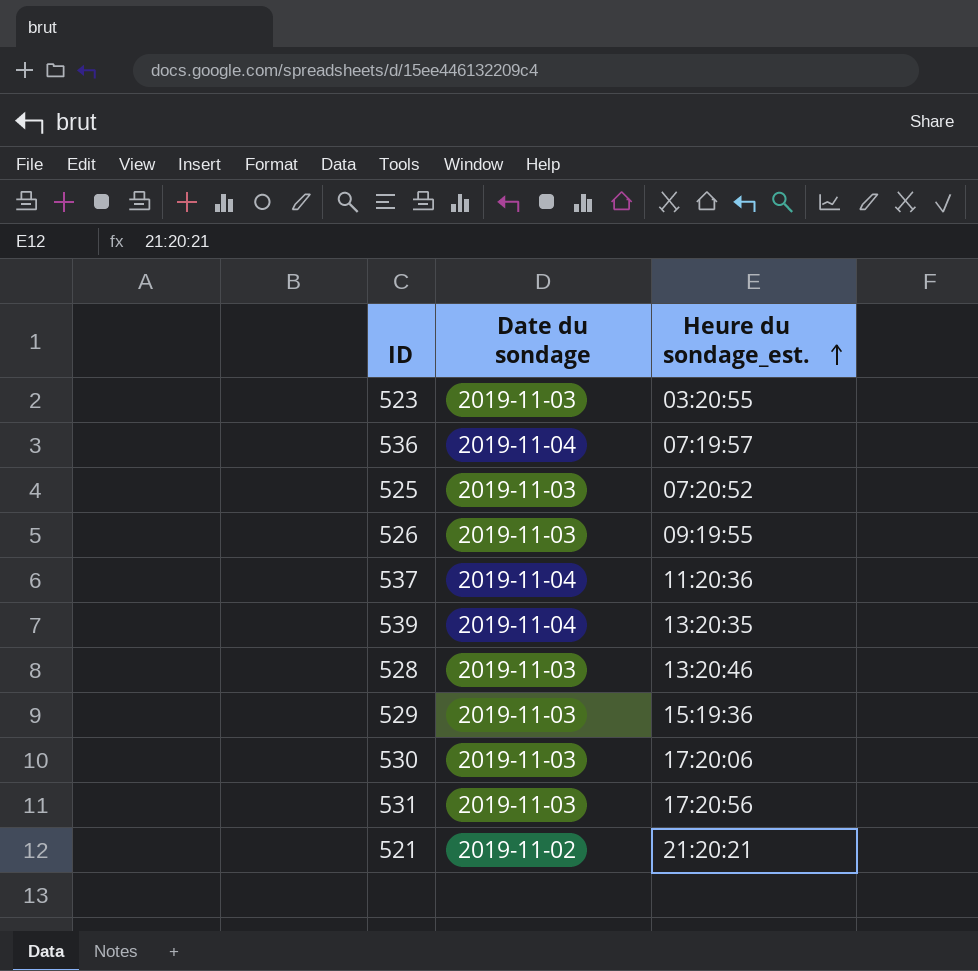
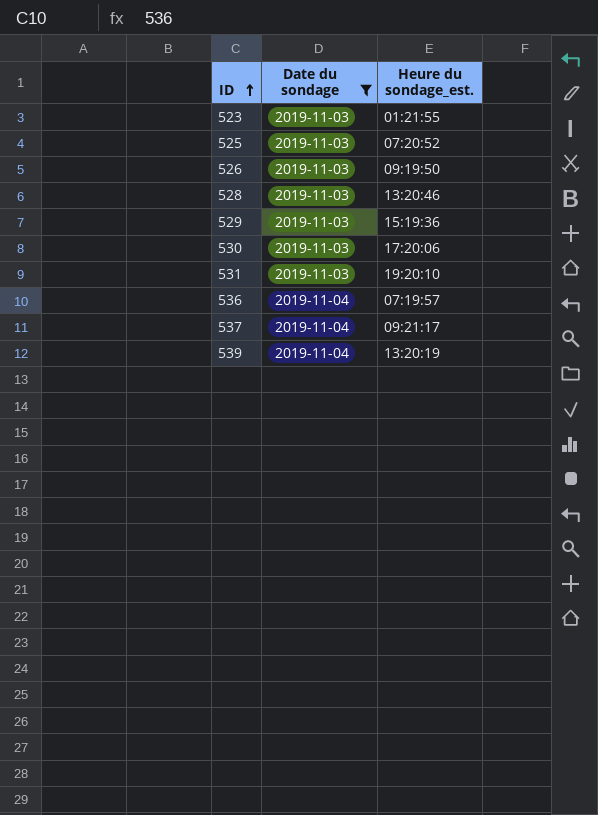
filter: none -> Date du sondage != 2019-11-02
row order: Heure du sondage_est. ascending -> ID ascending
523 | Heure du sondage_est.: 03:20:55 -> 01:21:55
526 | Heure du sondage_est.: 09:19:55 -> 09:19:50
531 | Heure du sondage_est.: 17:20:56 -> 19:20:10
537 | Heure du sondage_est.: 11:20:36 -> 09:21:17
539 | Heure du sondage_est.: 13:20:35 -> 13:20:19

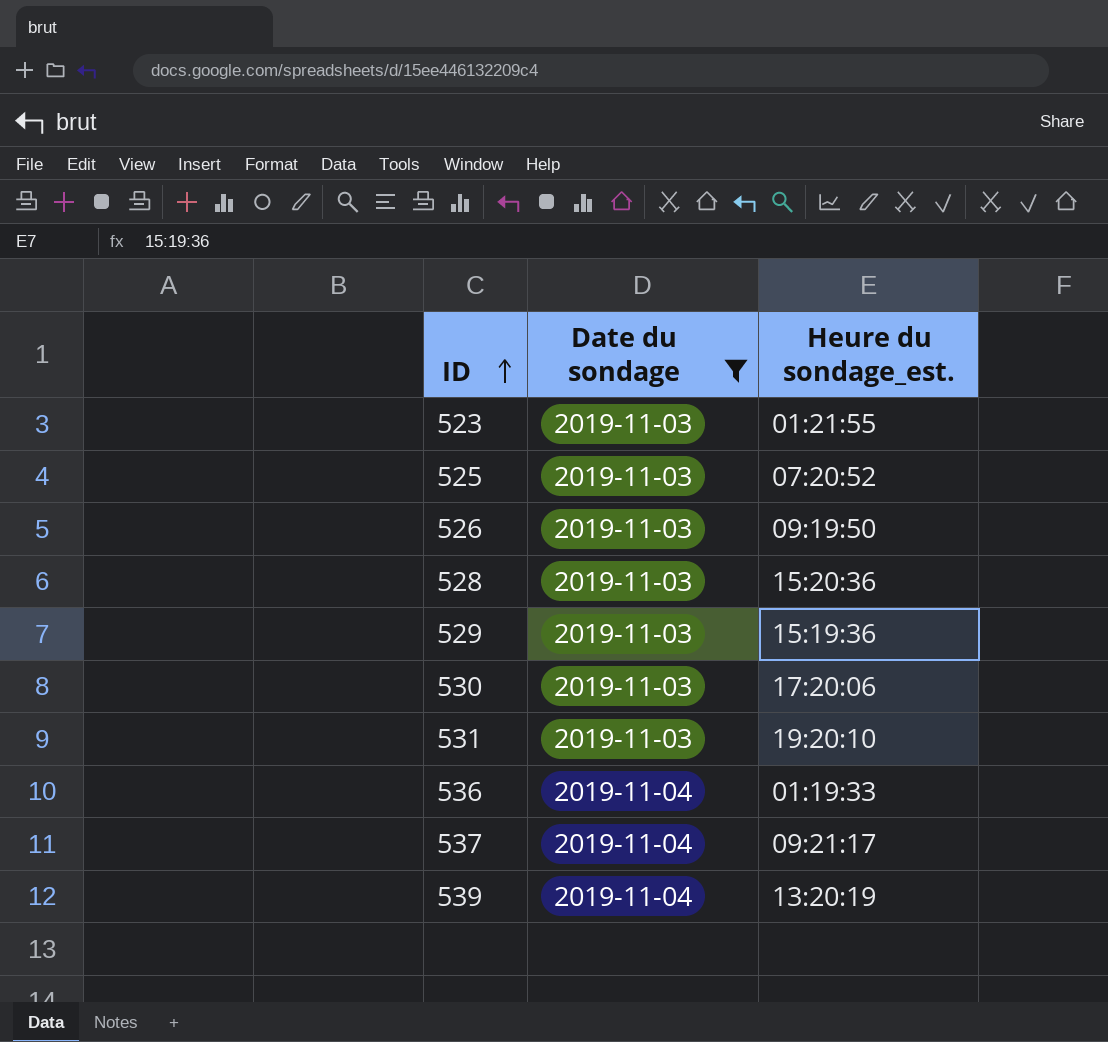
528 | Heure du sondage_est.: 13:20:46 -> 15:20:36
536 | Heure du sondage_est.: 07:19:57 -> 01:19:33

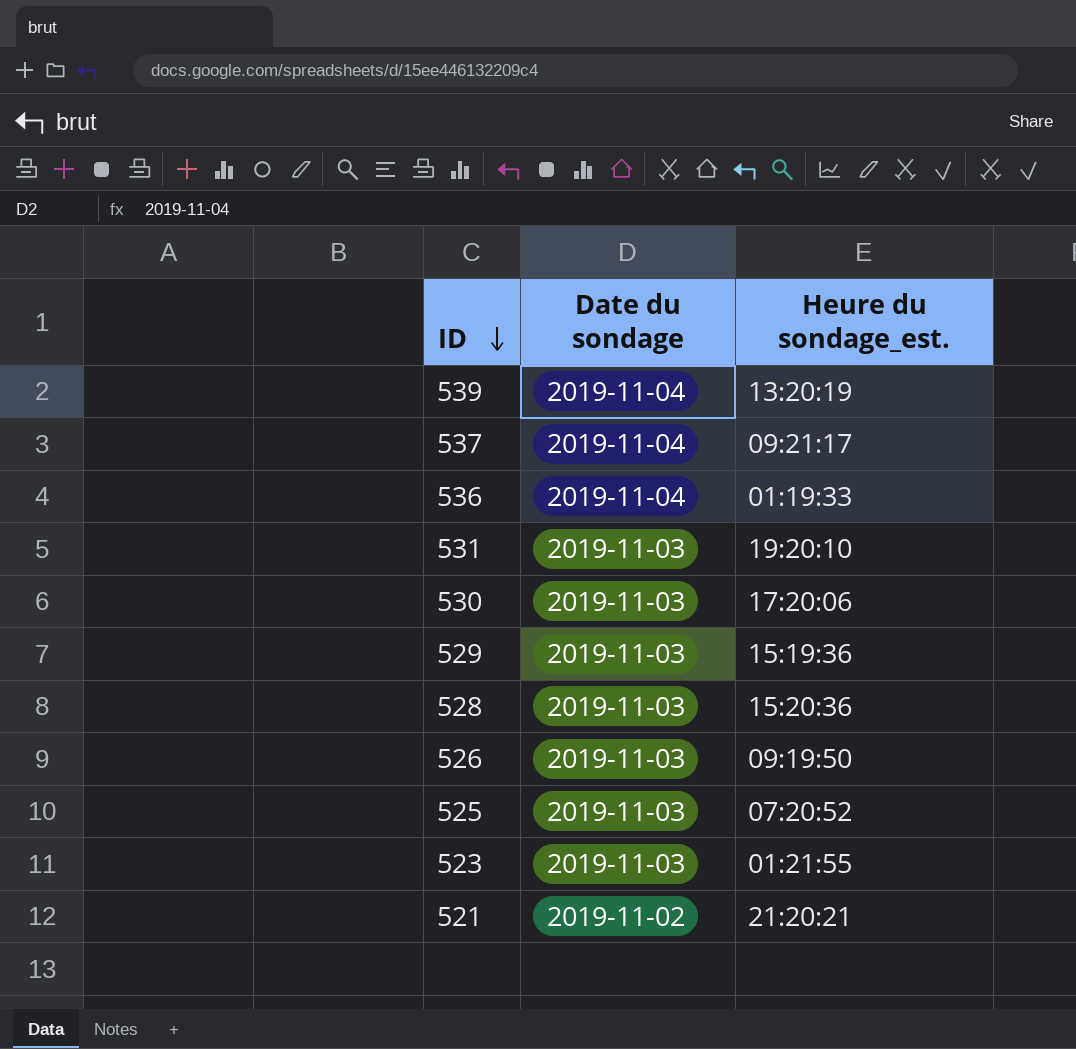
filter: Date du sondage != 2019-11-02 -> none
row order: ID ascending -> ID descending

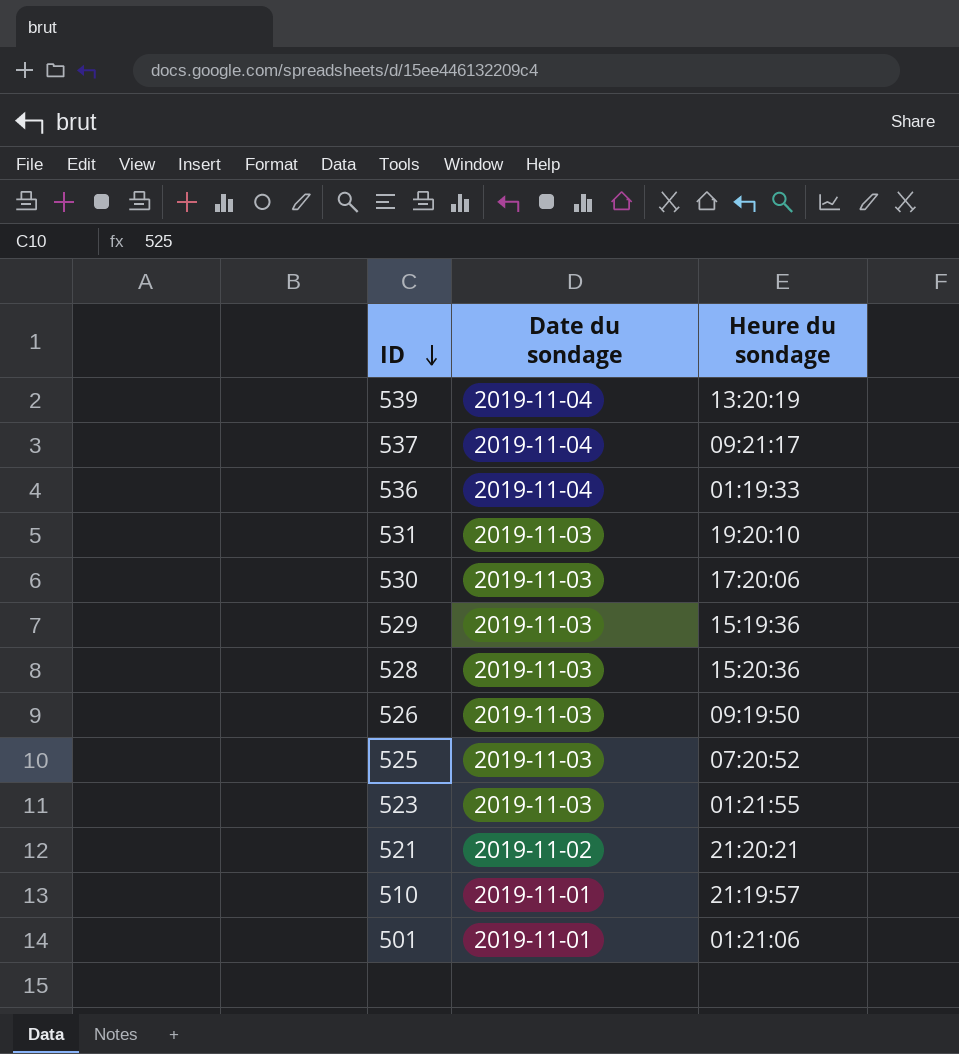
column name: Heure du sondage_est. -> Heure du sondage
row 510: none -> 2019-11-01 | 21:19:57
row 501: none -> 2019-11-01 | 01:21:06

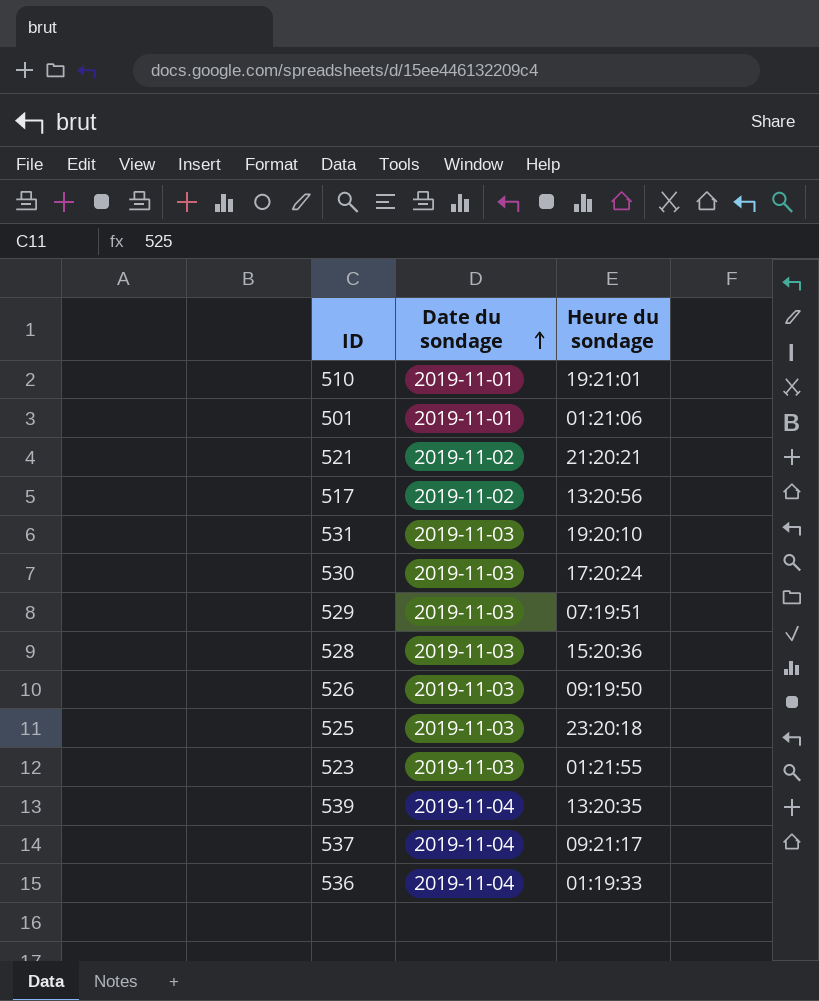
row order: ID descending -> Date du sondage ascending
510 | Heure du sondage: 21:19:57 -> 19:21:01
row 517: none -> 2019-11-02 | 13:20:56
530 | Heure du sondage: 17:20:06 -> 17:20:24
529 | Heure du sondage: 15:19:36 -> 07:19:51
525 | Heure du sondage: 07:20:52 -> 23:20:18
539 | Heure du sondage: 13:20:19 -> 13:20:35

